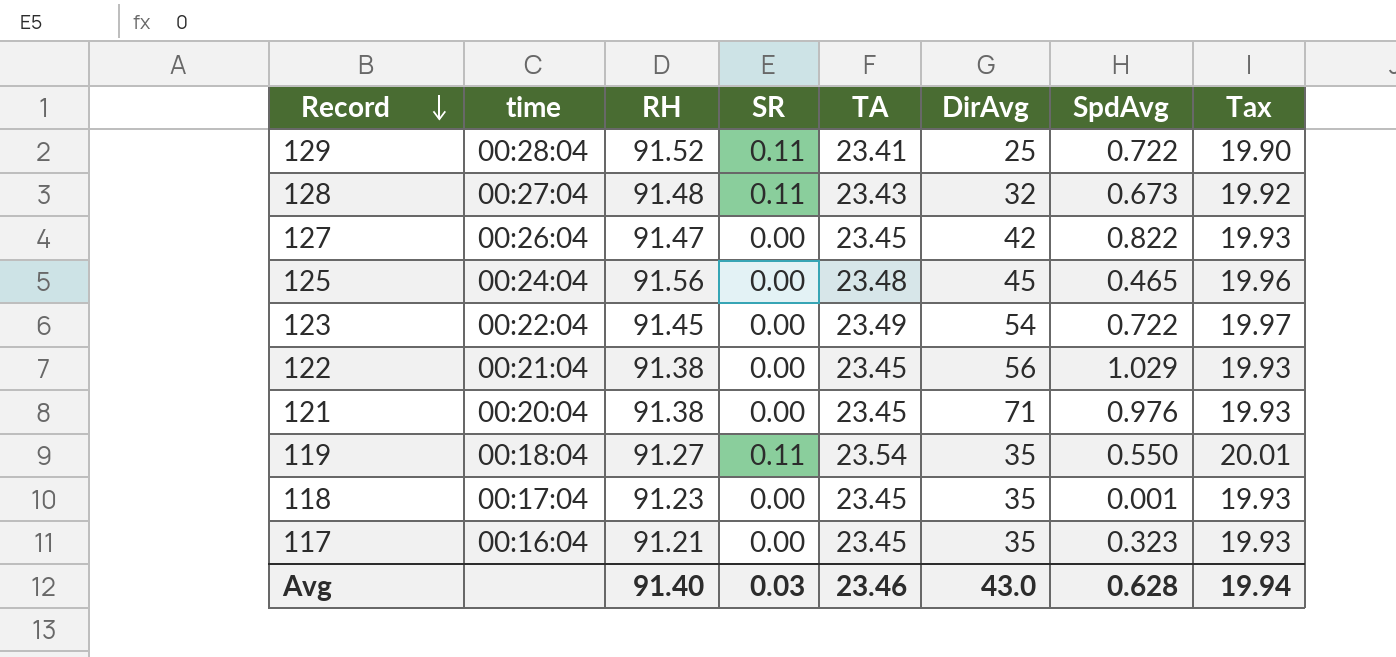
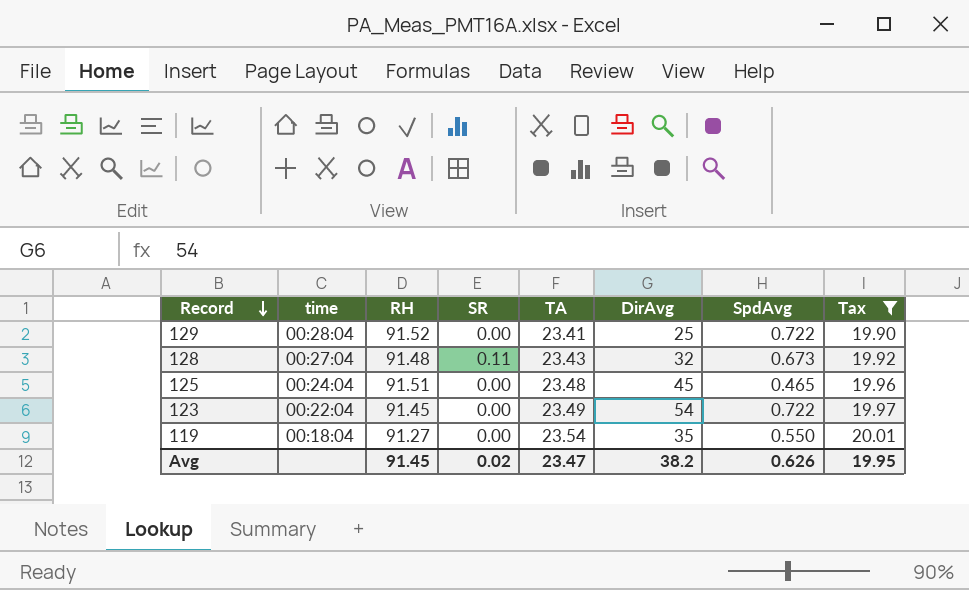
filter: none -> Tax != 19.93
129 | SR: 0.11 -> 0.00
125 | RH: 91.56 -> 91.51
119 | SR: 0.11 -> 0.00
Avg | RH: 91.40 -> 91.45
Avg | SR: 0.03 -> 0.02
Avg | TA: 23.46 -> 23.47
Avg | DirAvg: 43.0 -> 38.2
Avg | SpdAvg: 0.628 -> 0.626
Avg | Tax: 19.94 -> 19.95

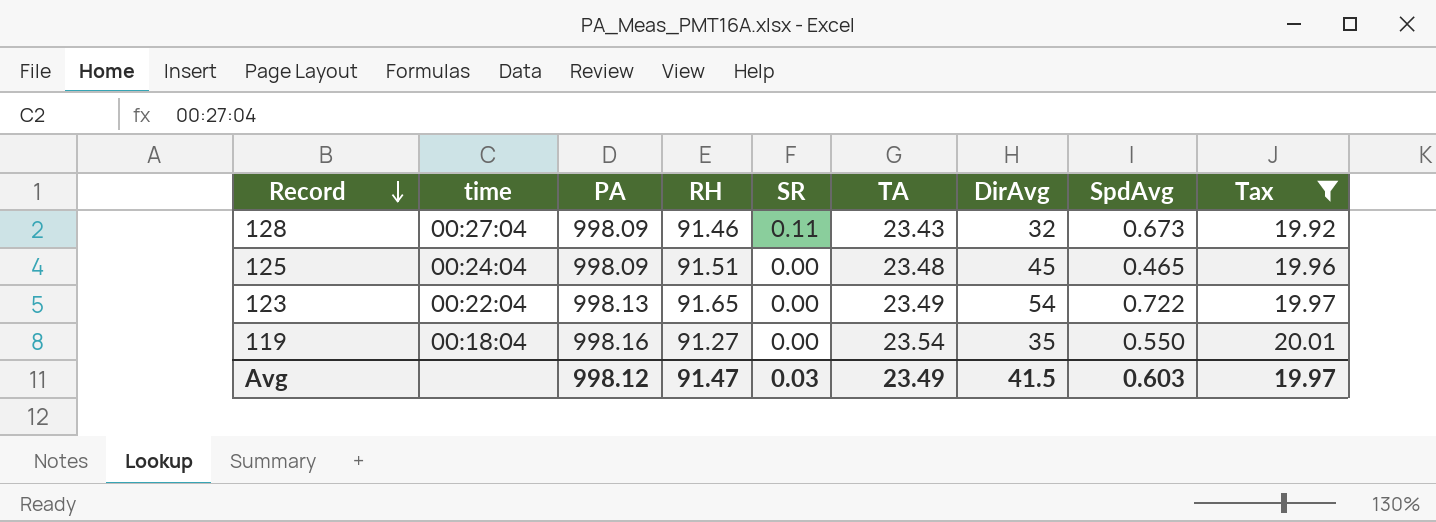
column PA | position: none -> 3
row 129: 00:28:04 | 91.52 | 0.00 | 23.41 | 25 | 0.722 | 19.90 -> none
128 | RH: 91.48 -> 91.46
123 | RH: 91.45 -> 91.65
Avg | RH: 91.45 -> 91.47
Avg | SR: 0.02 -> 0.03
Avg | TA: 23.47 -> 23.49
Avg | DirAvg: 38.2 -> 41.5
Avg | SpdAvg: 0.626 -> 0.603
Avg | Tax: 19.95 -> 19.97

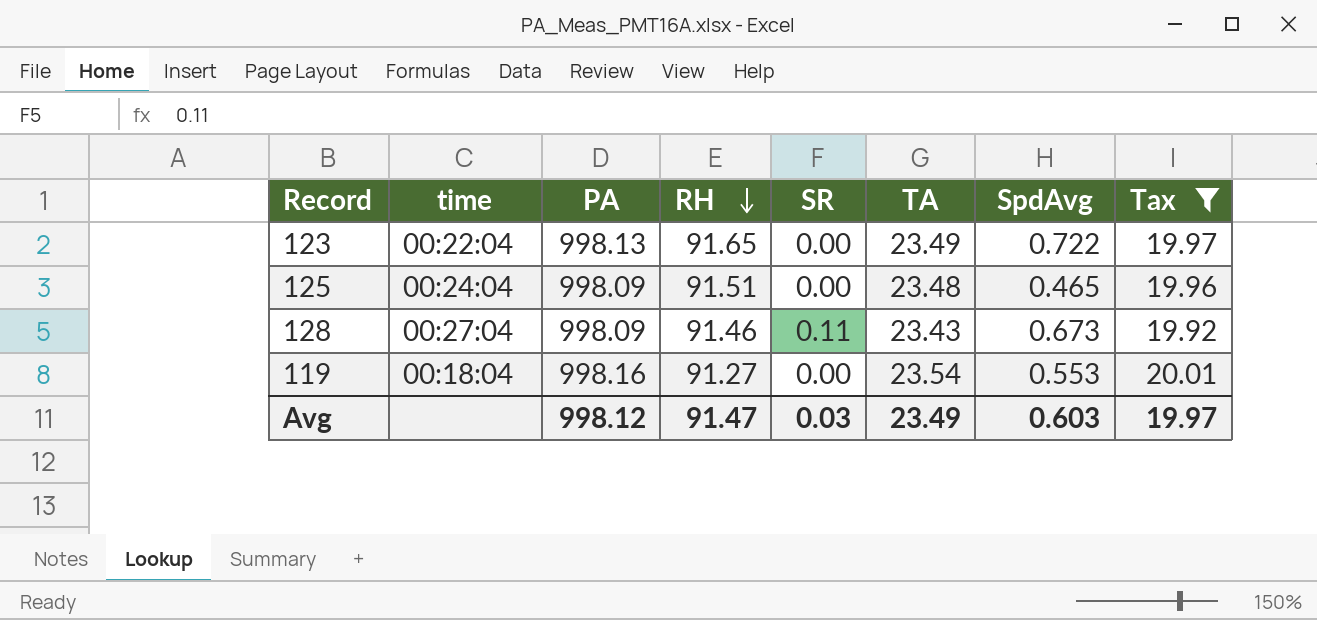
row order: Record descending -> RH descending
column DirAvg | position: 7 -> none
119 | SpdAvg: 0.550 -> 0.553

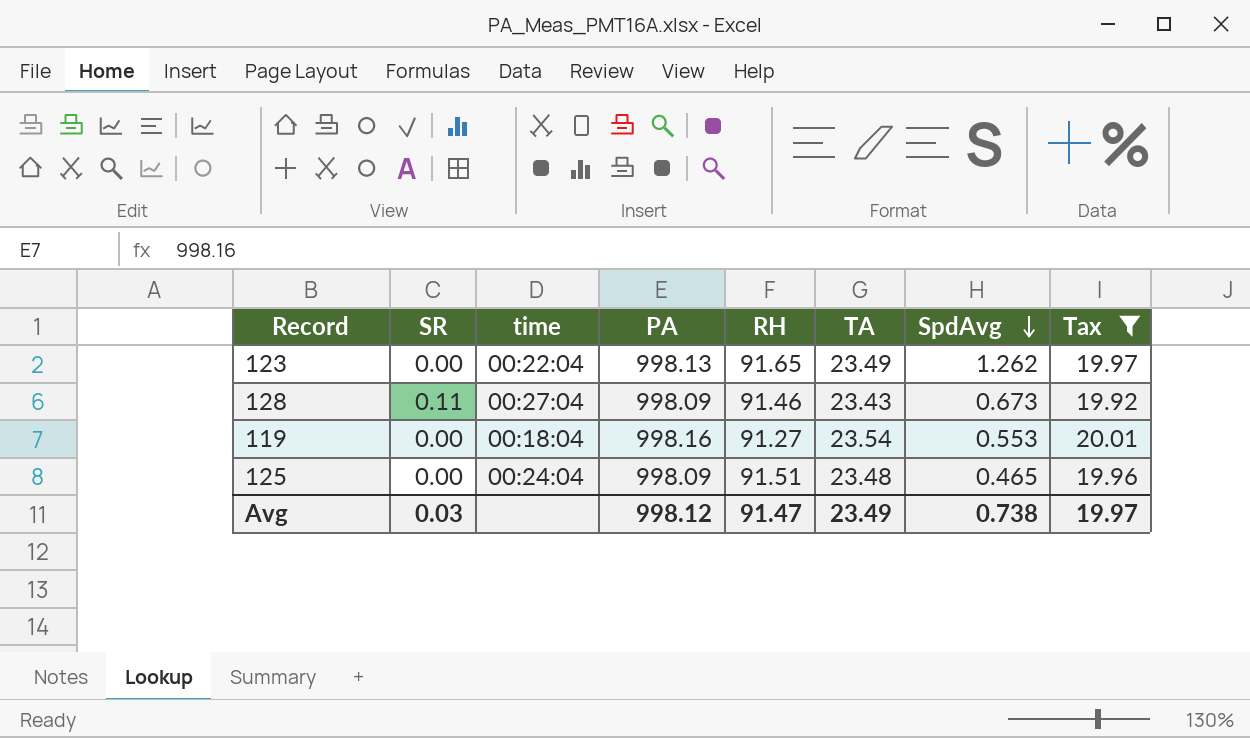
row order: RH descending -> SpdAvg descending
column SR | position: 5 -> 2
123 | SpdAvg: 0.722 -> 1.262
Avg | SpdAvg: 0.603 -> 0.738

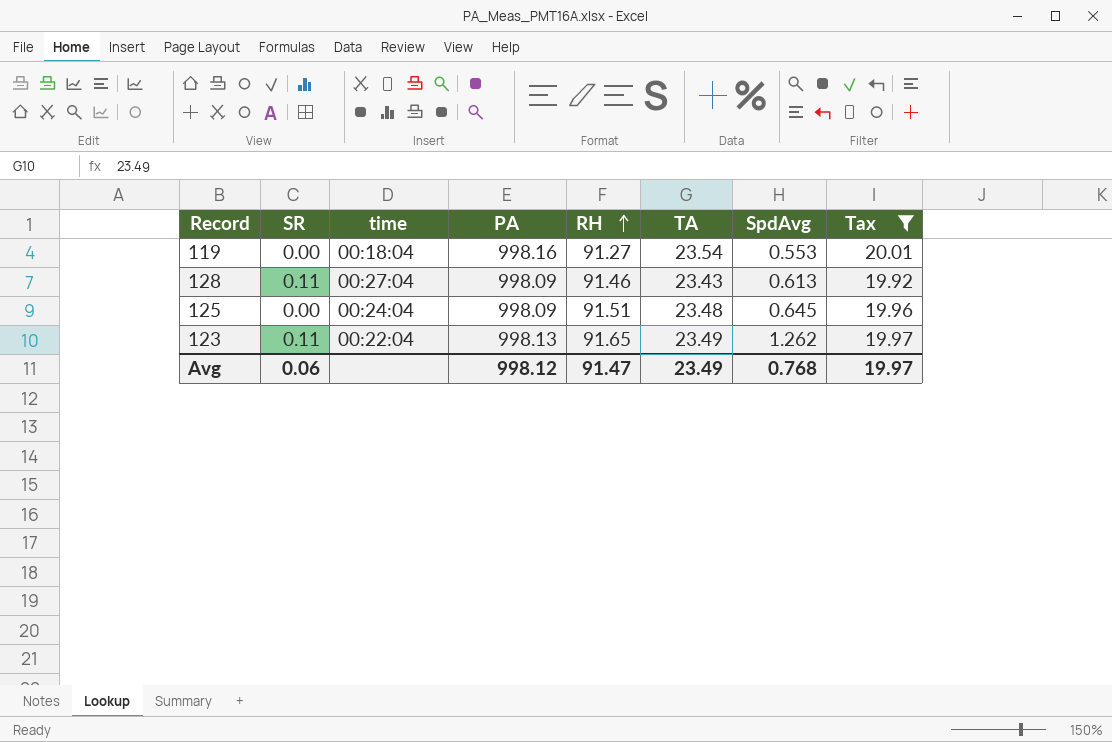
row order: SpdAvg descending -> RH ascending
128 | SpdAvg: 0.673 -> 0.613
125 | SpdAvg: 0.465 -> 0.645
123 | SR: 0.00 -> 0.11
Avg | SR: 0.03 -> 0.06
Avg | SpdAvg: 0.738 -> 0.768

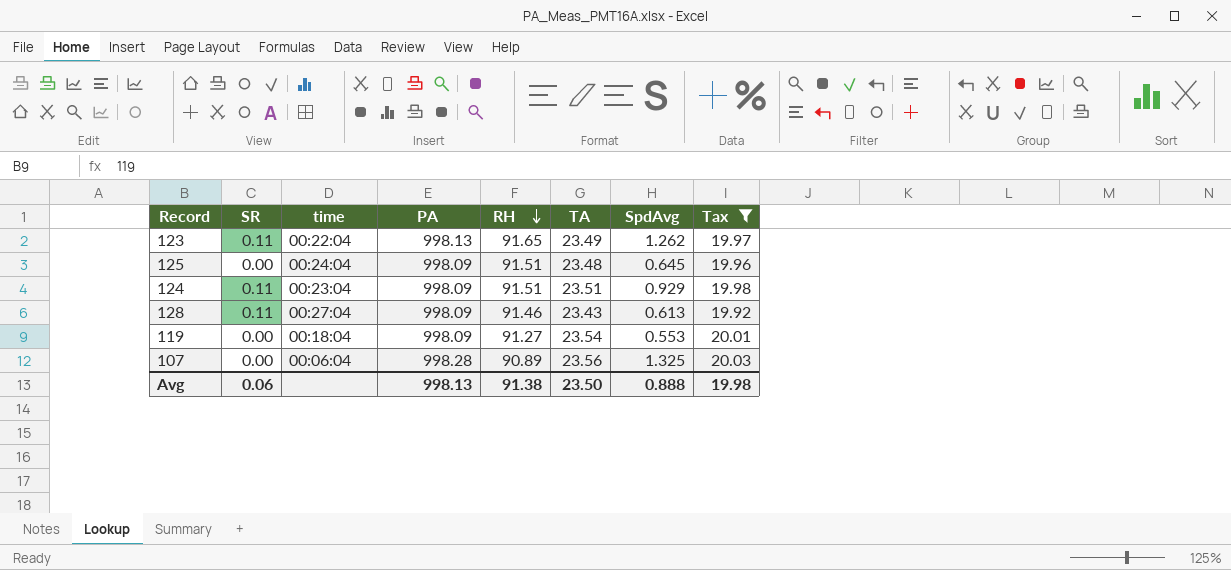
row order: RH ascending -> RH descending
row 124: none -> 0.11 | 00:23:04 | 998.09 | 91.51 | 23.51 | 0.929 | 19.98
119 | PA: 998.16 -> 998.09
row 107: none -> 0.00 | 00:06:04 | 998.28 | 90.89 | 23.56 | 1.325 | 20.03
Avg | PA: 998.12 -> 998.13
Avg | RH: 91.47 -> 91.38
Avg | TA: 23.49 -> 23.50
Avg | SpdAvg: 0.768 -> 0.888
Avg | Tax: 19.97 -> 19.98

